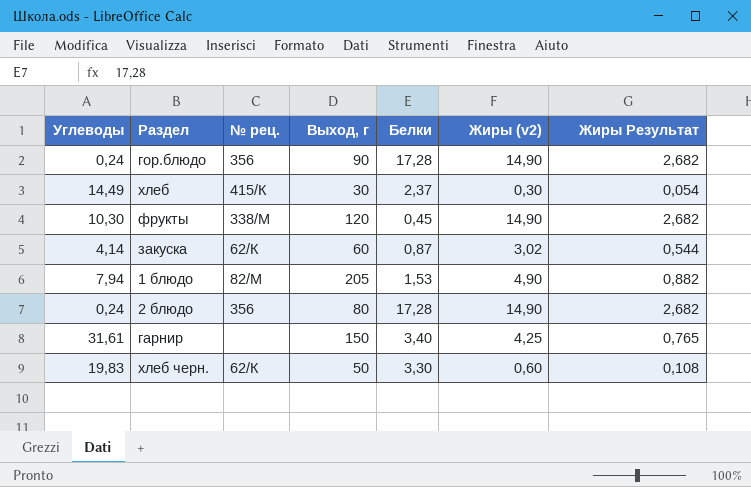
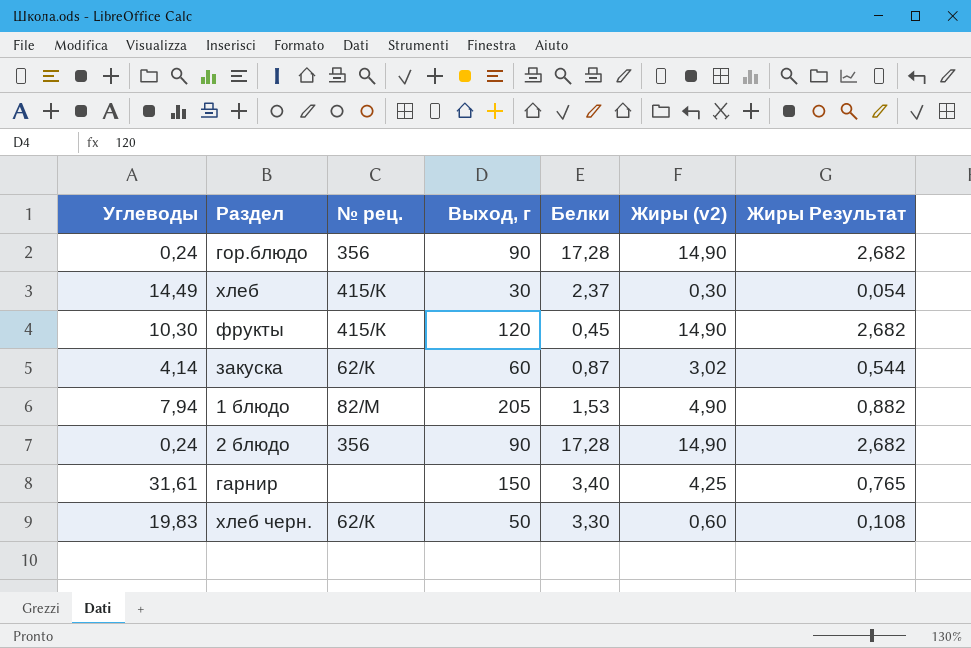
фрукты | № рец.: 338/М -> 415/К
2 блюдо | Выход, г: 80 -> 90

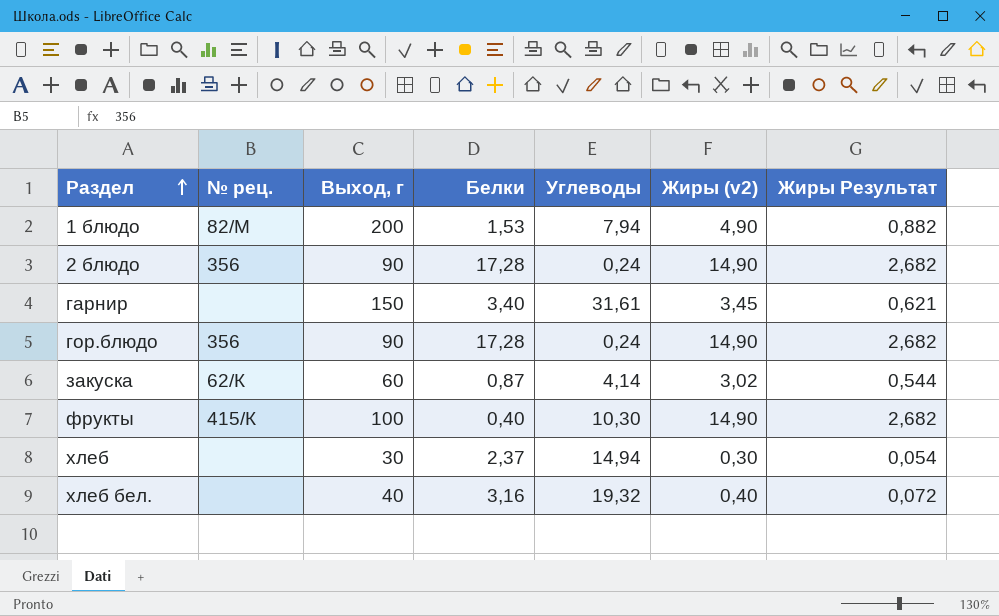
row order: none -> Раздел ascending
column Углеводы | position: 1 -> 5
row хлеб черн.: 19,83 | 62/К | 50 | 3,30 | 0,60 | 0,108 -> none
1 блюдо | Выход, г: 205 -> 200
гарнир | Жиры (v2): 4,25 -> 3,45
гарнир | Жиры Результат: 0,765 -> 0,621
фрукты | Выход, г: 120 -> 100
фрукты | Белки: 0,45 -> 0,40
хлеб | № рец.: 415/К -> none
хлеб | Углеводы: 14,49 -> 14,94
row хлеб бел.: none -> none | 40 | 3,16 | 19,32 | 0,40 | 0,072

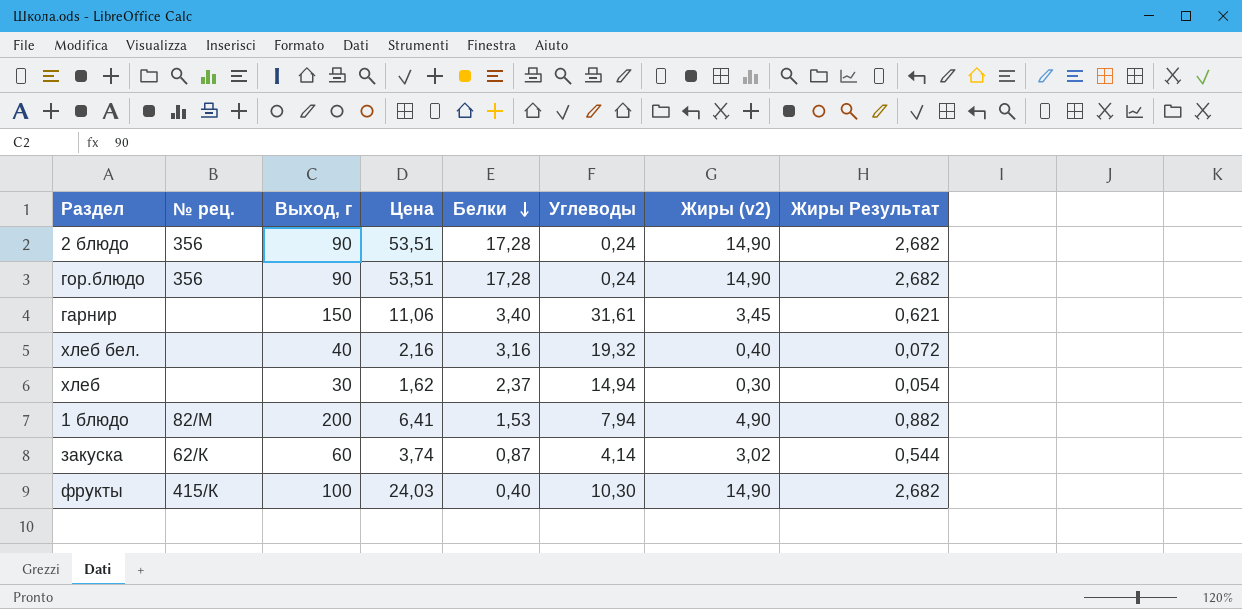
row order: Раздел ascending -> Белки descending
column Цена | position: none -> 4

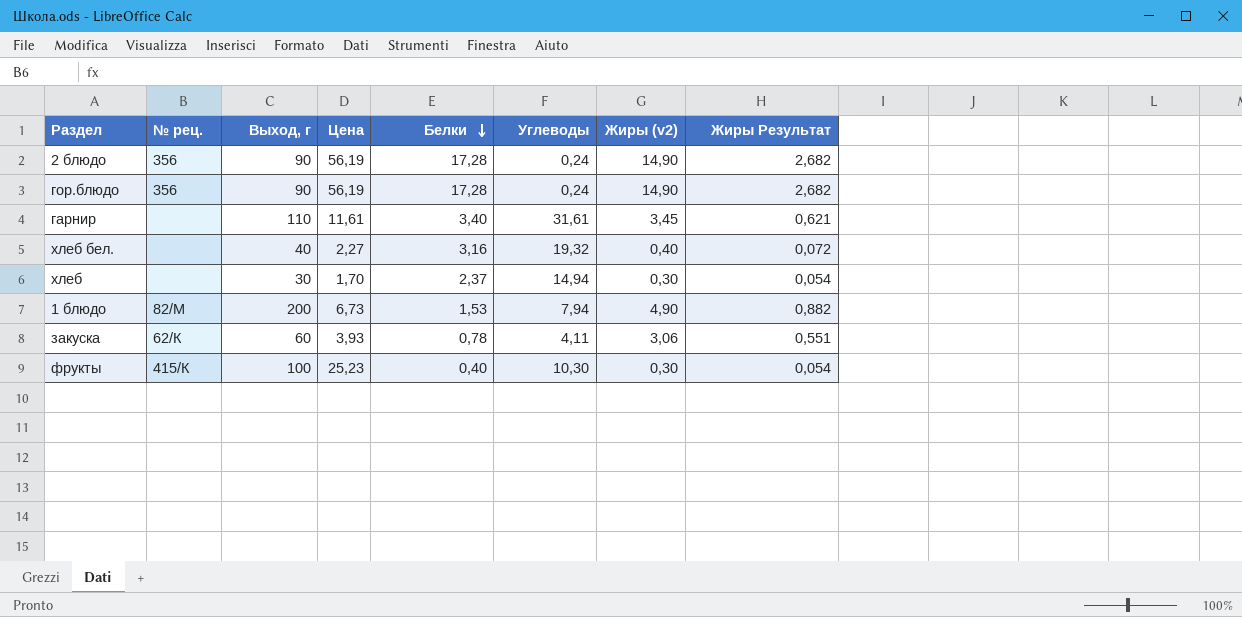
2 блюдо | Цена: 53,51 -> 56,19
гор.блюдо | Цена: 53,51 -> 56,19
гарнир | Выход, г: 150 -> 110
гарнир | Цена: 11,06 -> 11,61
хлеб бел. | Цена: 2,16 -> 2,27
хлеб | Цена: 1,62 -> 1,70
1 блюдо | Цена: 6,41 -> 6,73
закуска | Цена: 3,74 -> 3,93
закуска | Белки: 0,87 -> 0,78
закуска | Углеводы: 4,14 -> 4,11
закуска | Жиры (v2): 3,02 -> 3,06
закуска | Жиры Результат: 0,544 -> 0,551
фрукты | Цена: 24,03 -> 25,23
фрукты | Жиры (v2): 14,90 -> 0,30
фрукты | Жиры Результат: 2,682 -> 0,054

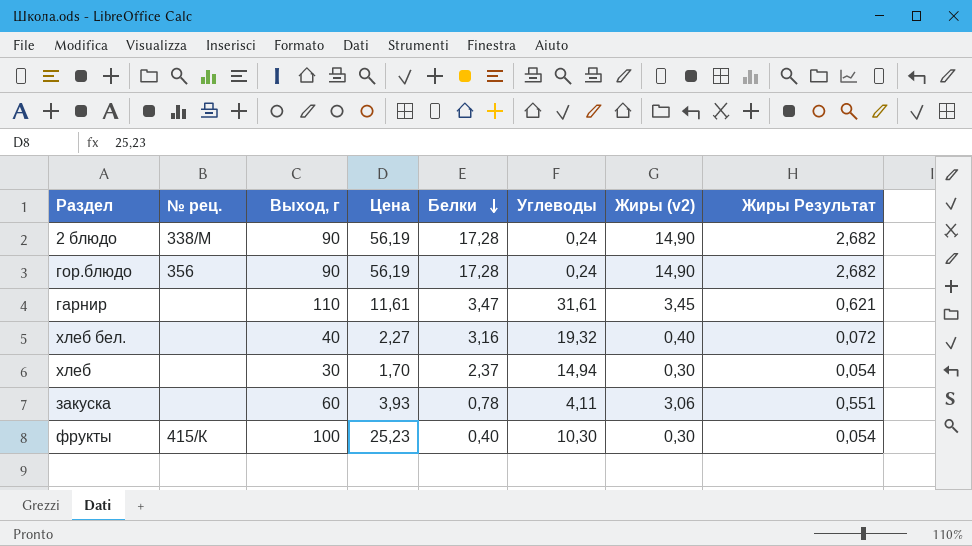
row 1 блюдо: 82/М | 200 | 6,73 | 1,53 | 7,94 | 4,90 | 0,882 -> none
2 блюдо | № рец.: 356 -> 338/М
гарнир | Белки: 3,40 -> 3,47
закуска | № рец.: 62/К -> none

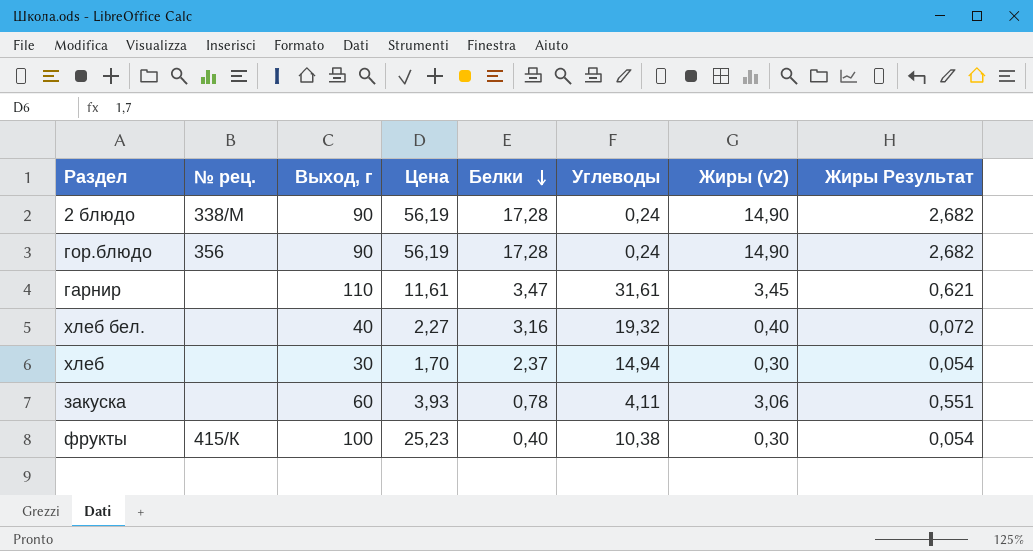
фрукты | Углеводы: 10,30 -> 10,38

